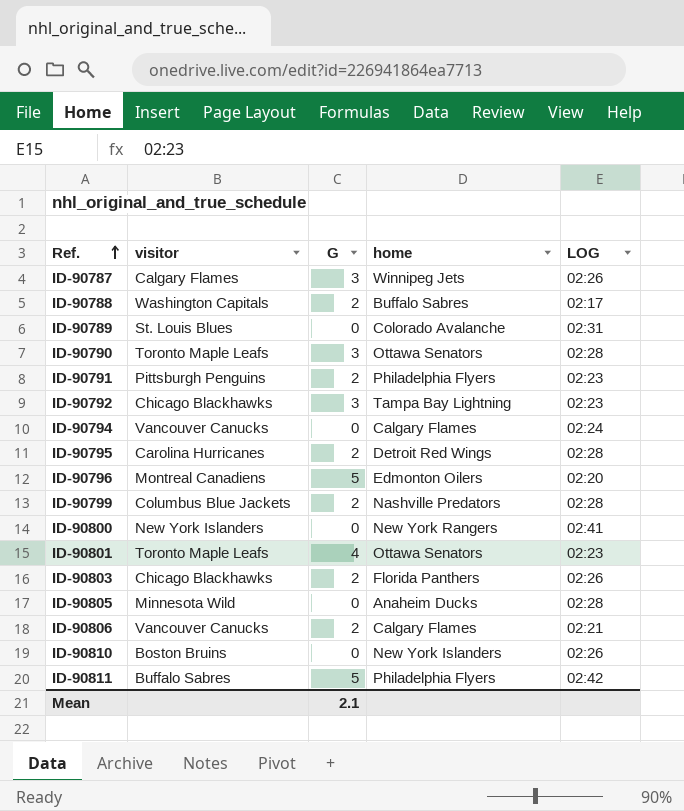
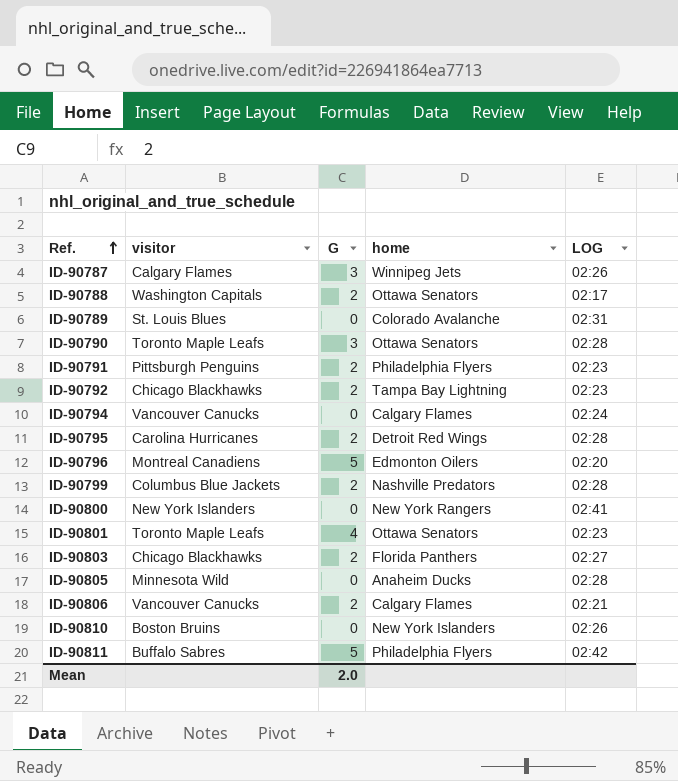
ID-90788 | home: Buffalo Sabres -> Ottawa Senators
ID-90792 | G: 3 -> 2
ID-90803 | LOG: 02:26 -> 02:27
Mean | G: 2.1 -> 2.0

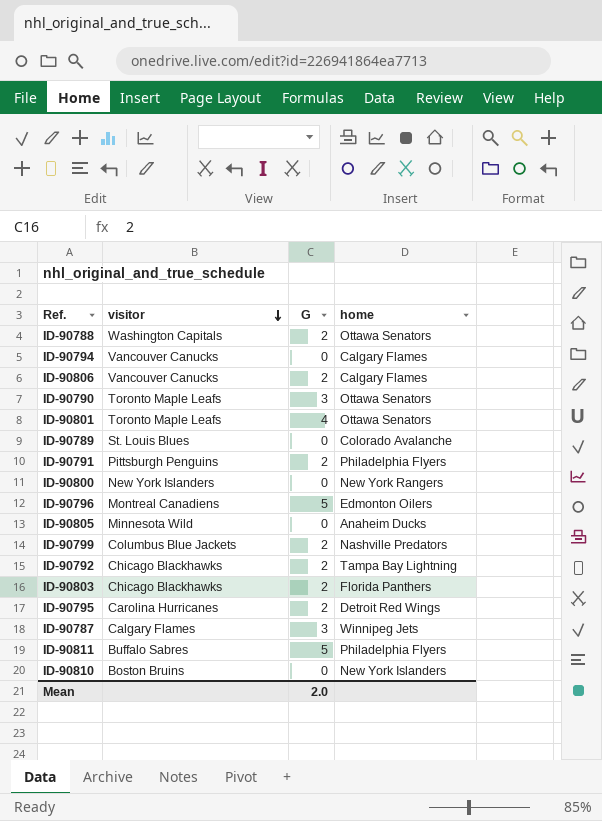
row order: Ref. ascending -> visitor descending
column LOG | position: 5 -> none

